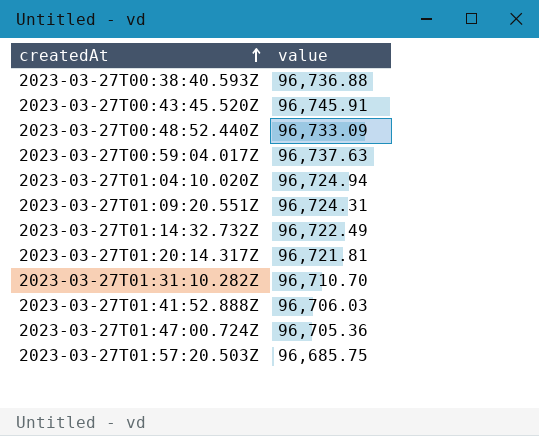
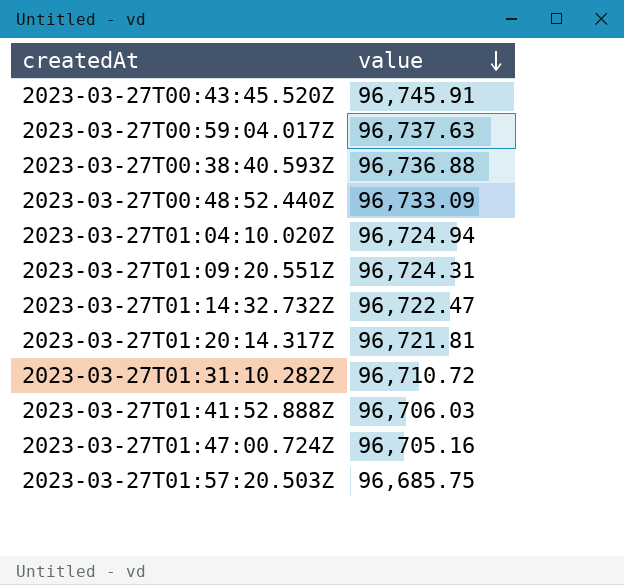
row order: createdAt ascending -> value descending
2023-03-27T01:14:32.732Z | value: 96,722.49 -> 96,722.47
2023-03-27T01:31:10.282Z | value: 96,710.70 -> 96,710.72
2023-03-27T01:47:00.724Z | value: 96,705.36 -> 96,705.16

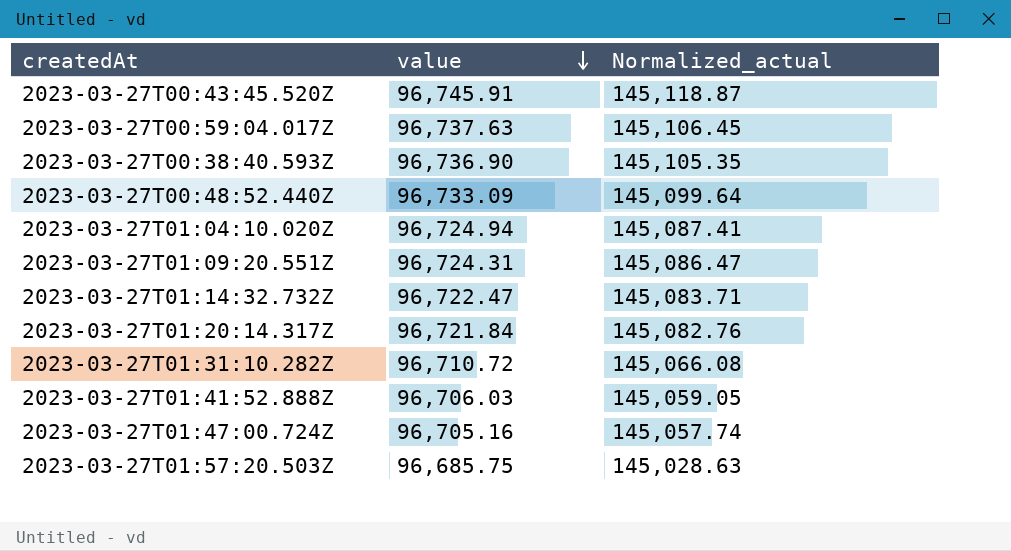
column Normalized_actual | formula: none -> [value] * 1.5
2023-03-27T00:38:40.593Z | value: 96,736.88 -> 96,736.90
2023-03-27T01:20:14.317Z | value: 96,721.81 -> 96,721.84

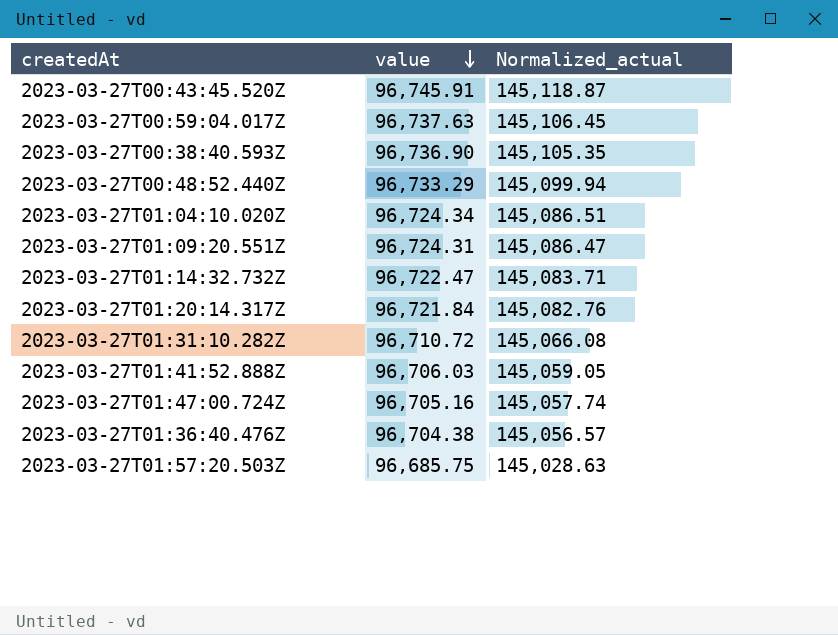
2023-03-27T00:48:52.440Z | value: 96,733.09 -> 96,733.29
2023-03-27T00:48:52.440Z | Normalized_actual: 145,099.64 -> 145,099.94
2023-03-27T01:04:10.020Z | value: 96,724.94 -> 96,724.34
2023-03-27T01:04:10.020Z | Normalized_actual: 145,087.41 -> 145,086.51
row 2023-03-27T01:36:40.476Z: none -> 96,704.38 | 145,056.57

